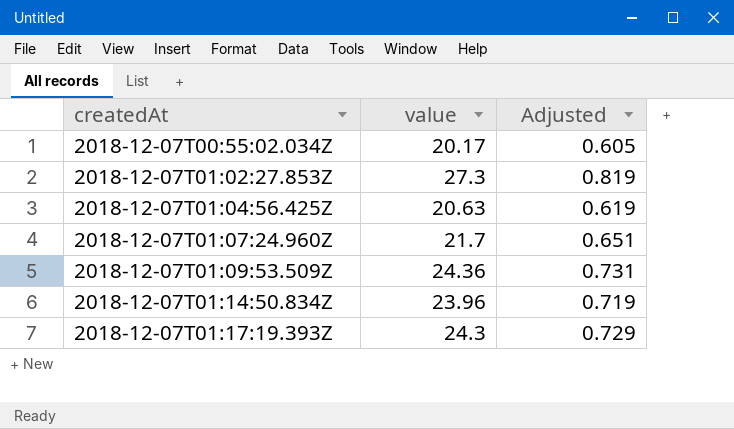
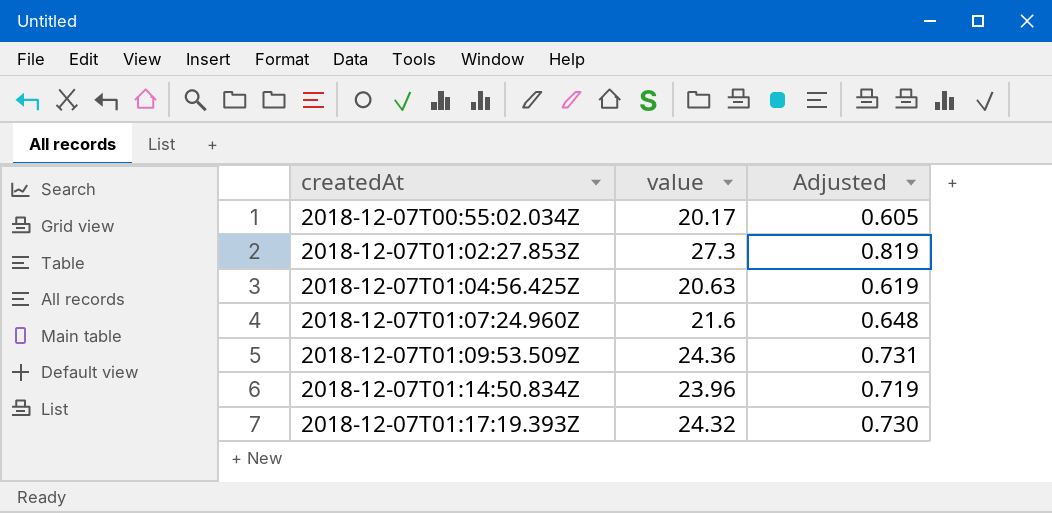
2018-12-07T01:07:24.960Z | value: 21.7 -> 21.6
2018-12-07T01:07:24.960Z | Adjusted: 0.651 -> 0.648
2018-12-07T01:17:19.393Z | value: 24.3 -> 24.32
2018-12-07T01:17:19.393Z | Adjusted: 0.729 -> 0.730

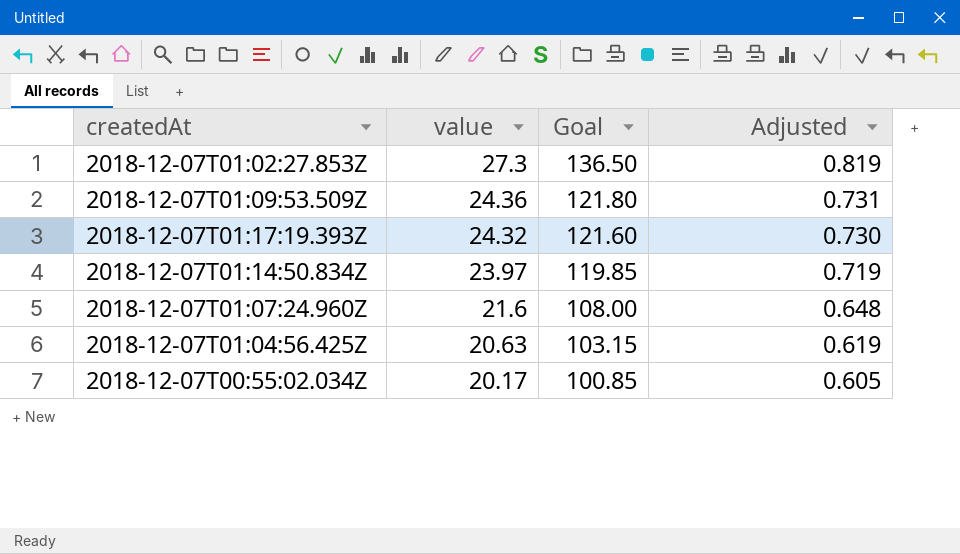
row order: createdAt ascending -> value descending
column Goal | formula: none -> [value] * 5
2018-12-07T01:14:50.834Z | value: 23.96 -> 23.97

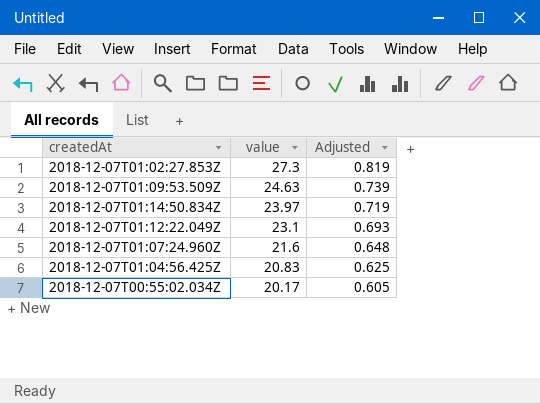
column Goal | formula: [value] * 5 -> none
row 2018-12-07T01:17:19.393Z: 24.32 | 121.60 | 0.730 -> none
2018-12-07T01:09:53.509Z | value: 24.36 -> 24.63
2018-12-07T01:09:53.509Z | Adjusted: 0.731 -> 0.739
row 2018-12-07T01:12:22.049Z: none -> 23.1 | 0.693
2018-12-07T01:04:56.425Z | value: 20.63 -> 20.83
2018-12-07T01:04:56.425Z | Adjusted: 0.619 -> 0.625

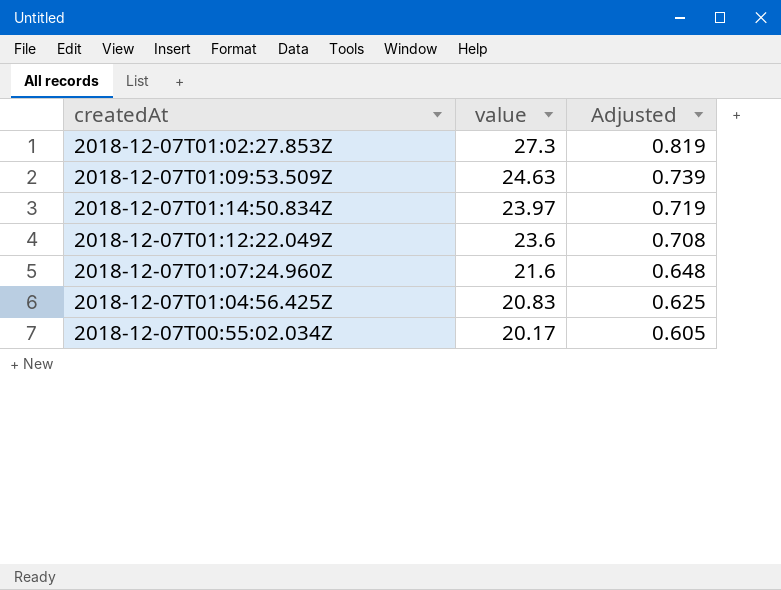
2018-12-07T01:12:22.049Z | value: 23.1 -> 23.6
2018-12-07T01:12:22.049Z | Adjusted: 0.693 -> 0.708

